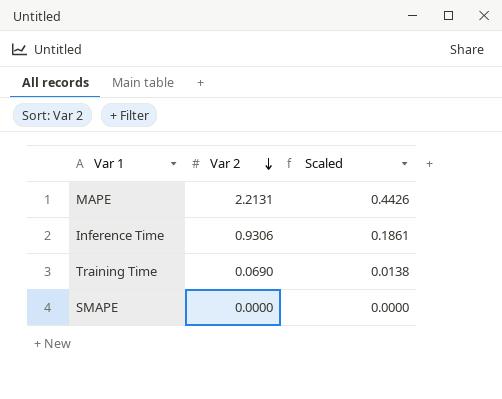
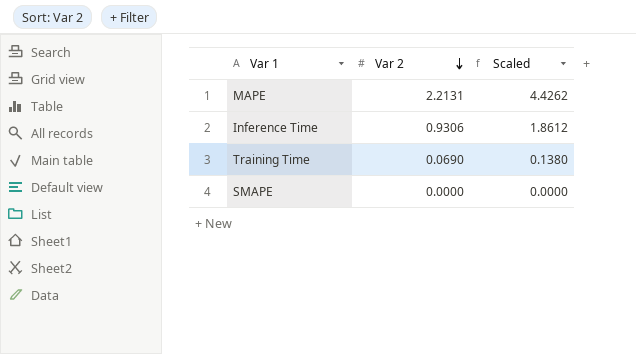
column Scaled | formula: [Var 2] * 0.2 -> [Var 2] * 2

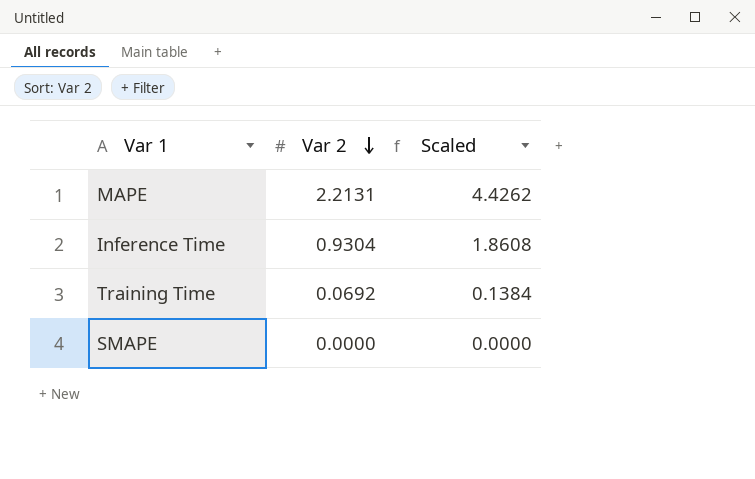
Inference Time | Var 2: 0.9306 -> 0.9304
Inference Time | Scaled: 1.8612 -> 1.8608
Training Time | Var 2: 0.0690 -> 0.0692
Training Time | Scaled: 0.1380 -> 0.1384

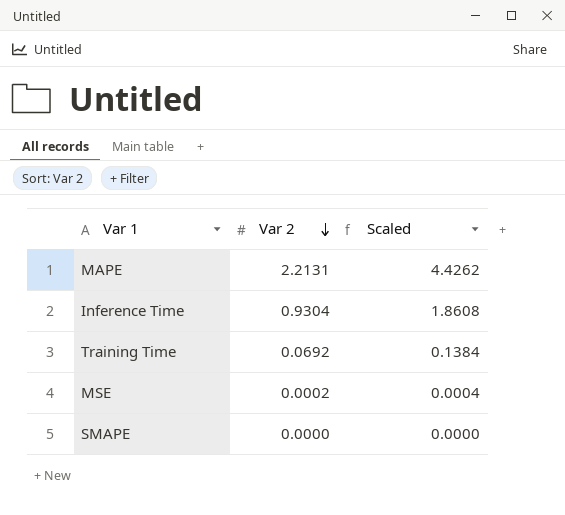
row MSE: none -> 0.0002 | 0.0004

